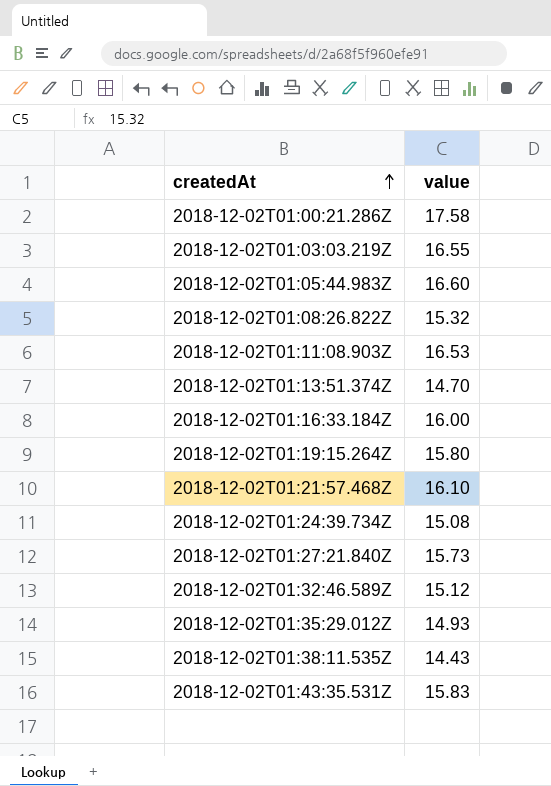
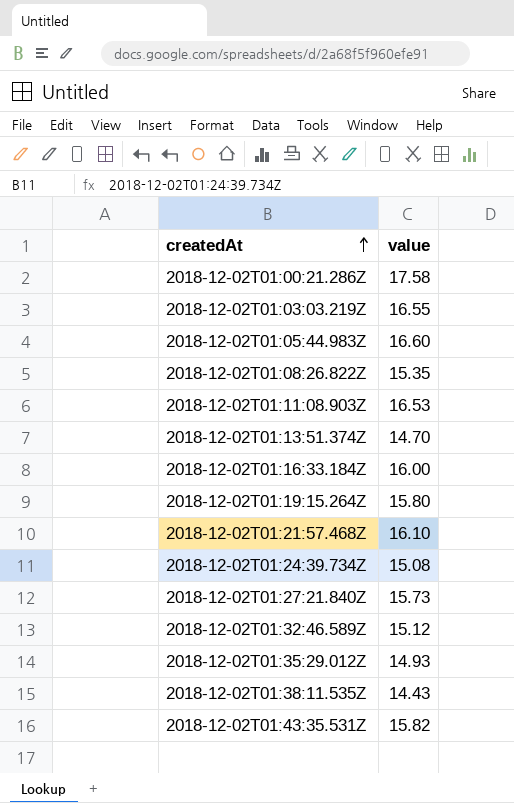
2018-12-02T01:08:26.822Z | value: 15.32 -> 15.35
2018-12-02T01:43:35.531Z | value: 15.83 -> 15.82

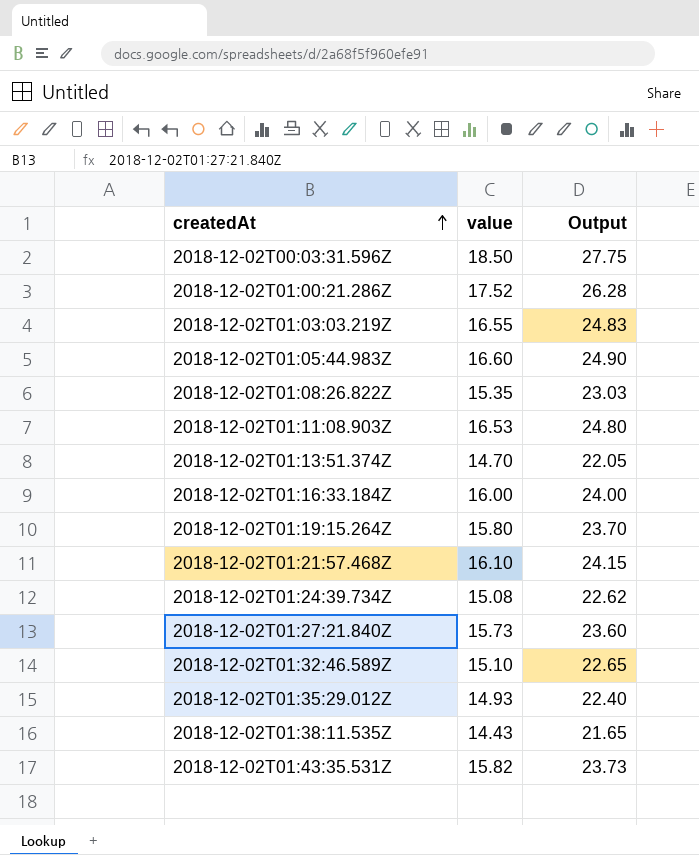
column Output | formula: none -> [value] * 1.5
row 2018-12-02T00:03:31.596Z: none -> 18.50 | 27.75
2018-12-02T01:00:21.286Z | value: 17.58 -> 17.52
2018-12-02T01:32:46.589Z | value: 15.12 -> 15.10

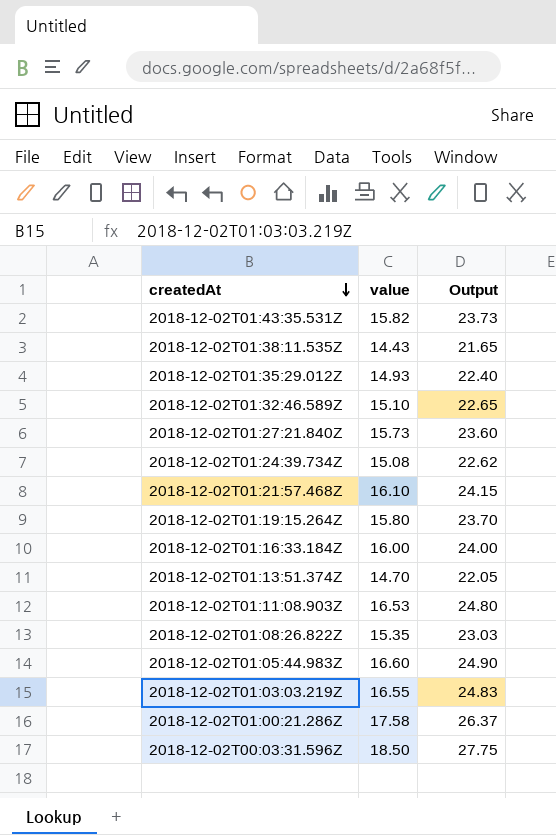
row order: createdAt ascending -> createdAt descending
2018-12-02T01:00:21.286Z | value: 17.52 -> 17.58
2018-12-02T01:00:21.286Z | Output: 26.28 -> 26.37

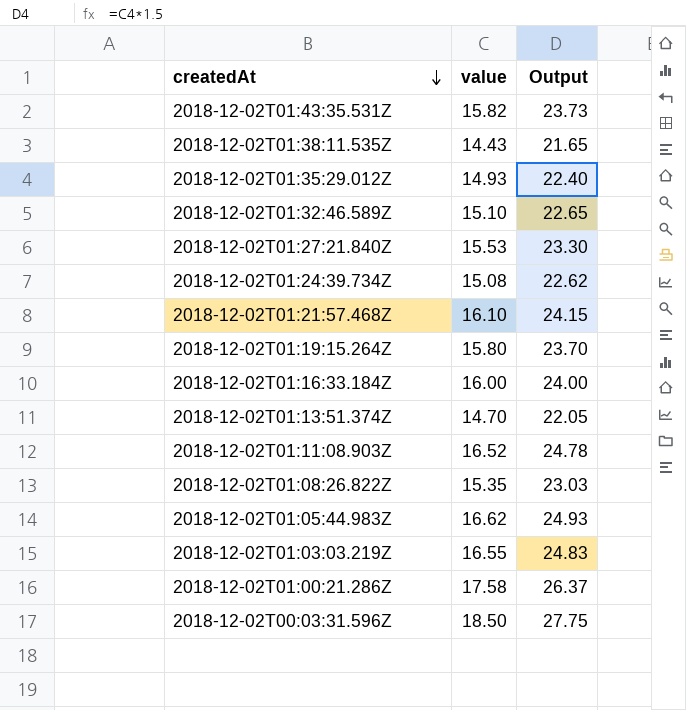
2018-12-02T01:27:21.840Z | value: 15.73 -> 15.53
2018-12-02T01:27:21.840Z | Output: 23.60 -> 23.30
2018-12-02T01:11:08.903Z | value: 16.53 -> 16.52
2018-12-02T01:11:08.903Z | Output: 24.80 -> 24.78
2018-12-02T01:05:44.983Z | value: 16.60 -> 16.62
2018-12-02T01:05:44.983Z | Output: 24.90 -> 24.93

